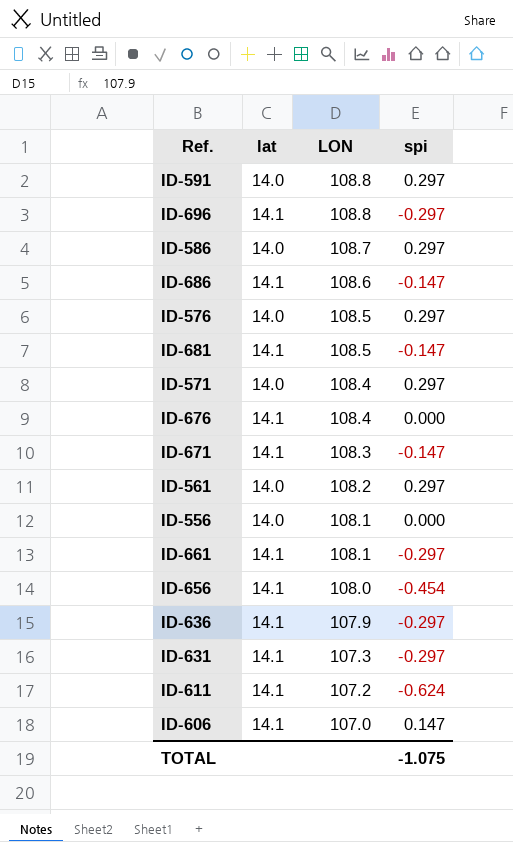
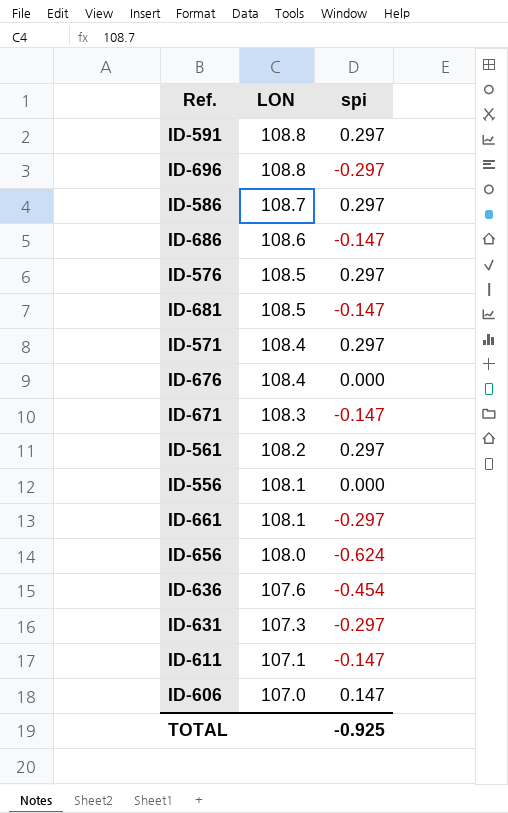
column lat | position: 2 -> none
ID-656 | spi: -0.454 -> -0.624
ID-636 | LON: 107.9 -> 107.6
ID-636 | spi: -0.297 -> -0.454
ID-611 | LON: 107.2 -> 107.1
ID-611 | spi: -0.624 -> -0.147
TOTAL | spi: -1.075 -> -0.925

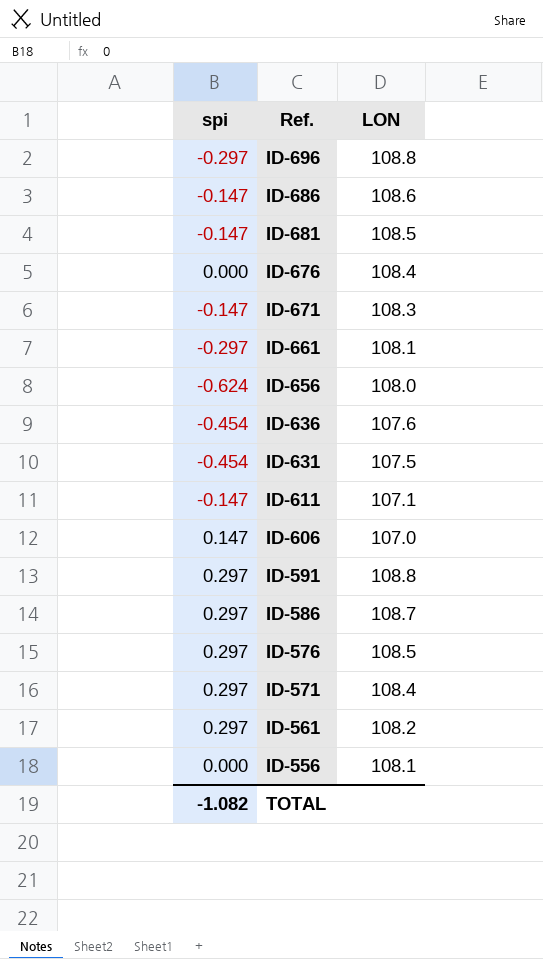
row order: LON descending -> Ref. descending
column spi | position: 3 -> 1
ID-631 | spi: -0.297 -> -0.454
ID-631 | LON: 107.3 -> 107.5
TOTAL | spi: -0.925 -> -1.082

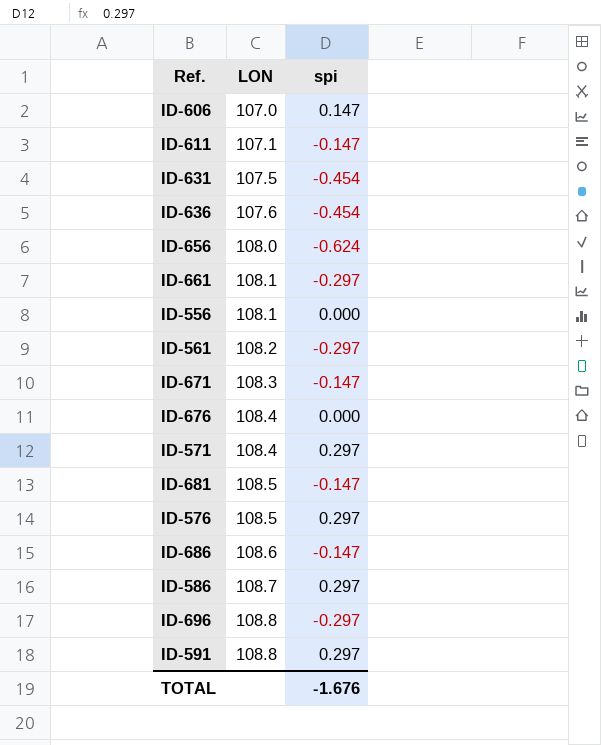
row order: Ref. descending -> LON ascending
column spi | position: 1 -> 3
ID-561 | spi: 0.297 -> -0.297
TOTAL | spi: -1.082 -> -1.676

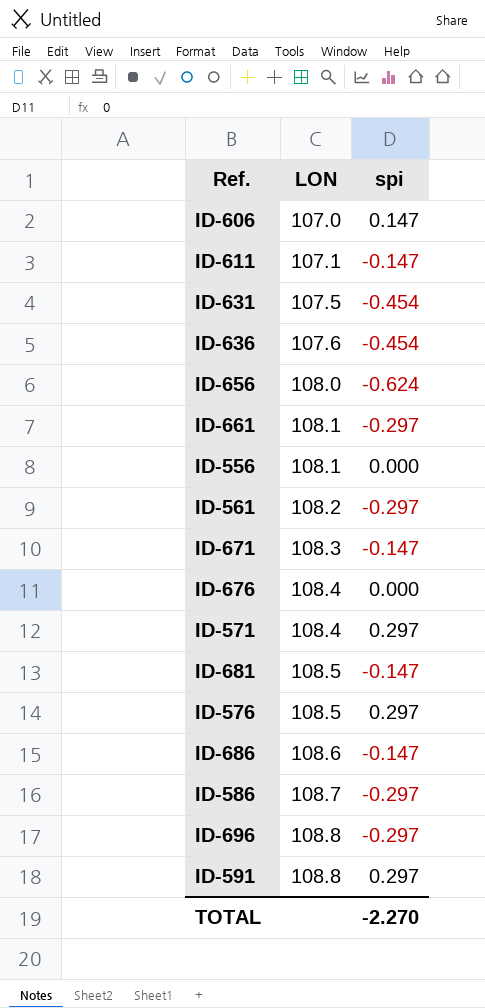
ID-586 | spi: 0.297 -> -0.297
TOTAL | spi: -1.676 -> -2.270

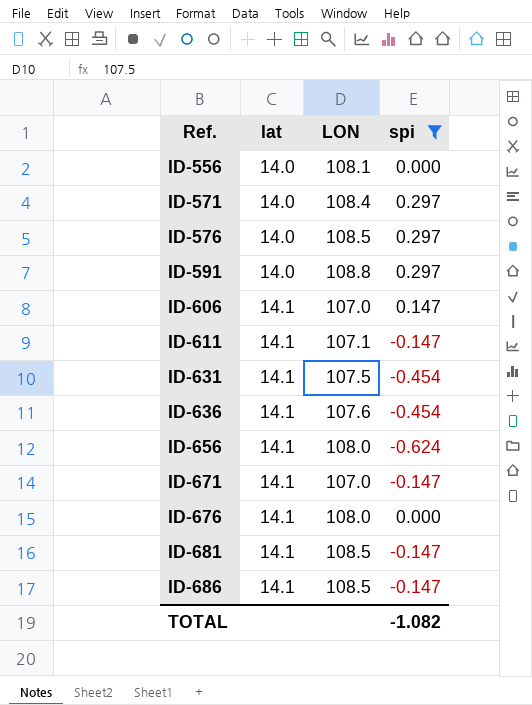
filter: none -> spi != -0.297
row order: LON ascending -> Ref. ascending
column lat | position: none -> 2
ID-671 | LON: 108.3 -> 107.0
ID-676 | LON: 108.4 -> 108.0
ID-686 | LON: 108.6 -> 108.5
TOTAL | spi: -2.270 -> -1.082

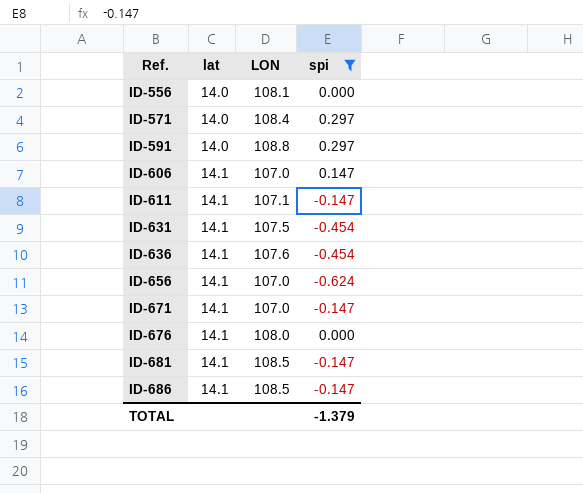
row ID-576: 14.0 | 108.5 | 0.297 -> none
ID-656 | LON: 108.0 -> 107.0
TOTAL | spi: -1.082 -> -1.379

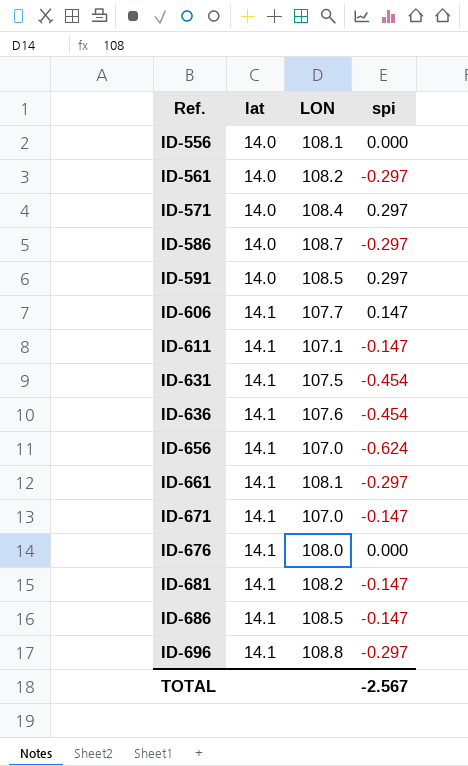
filter: spi != -0.297 -> none
ID-591 | LON: 108.8 -> 108.5
ID-606 | LON: 107.0 -> 107.7
ID-681 | LON: 108.5 -> 108.2
TOTAL | spi: -1.379 -> -2.567

